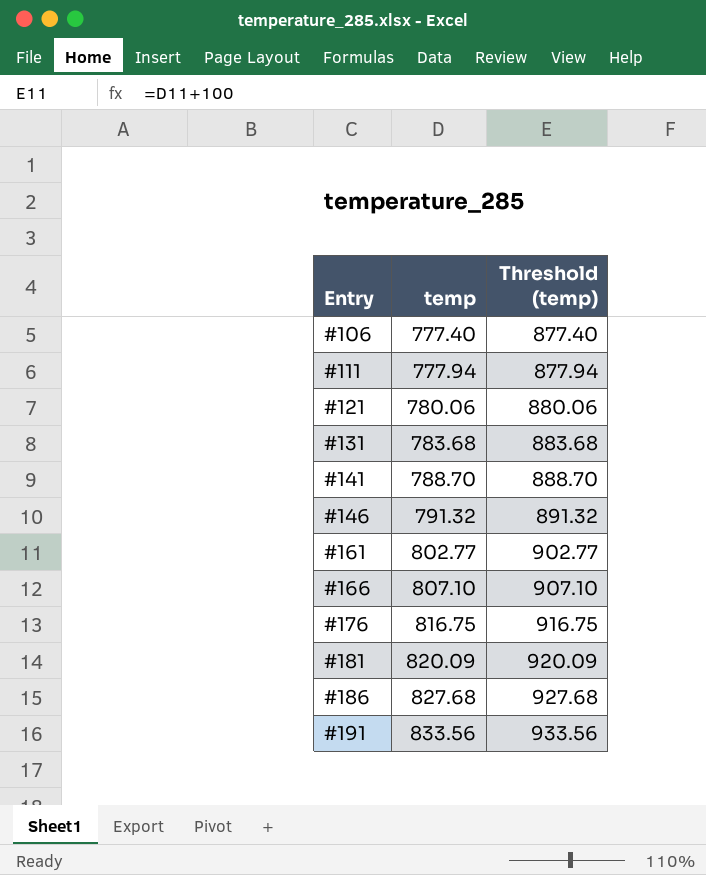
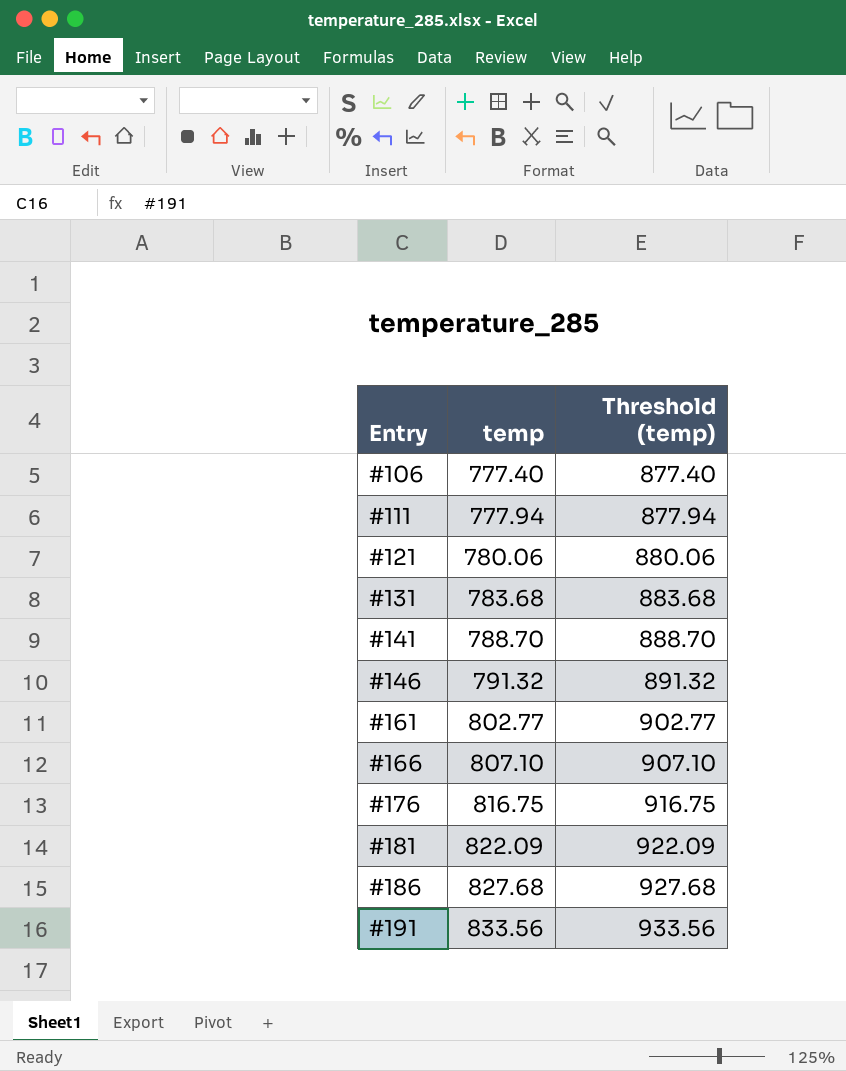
#181 | temp: 820.09 -> 822.09
#181 | Threshold (temp): 920.09 -> 922.09

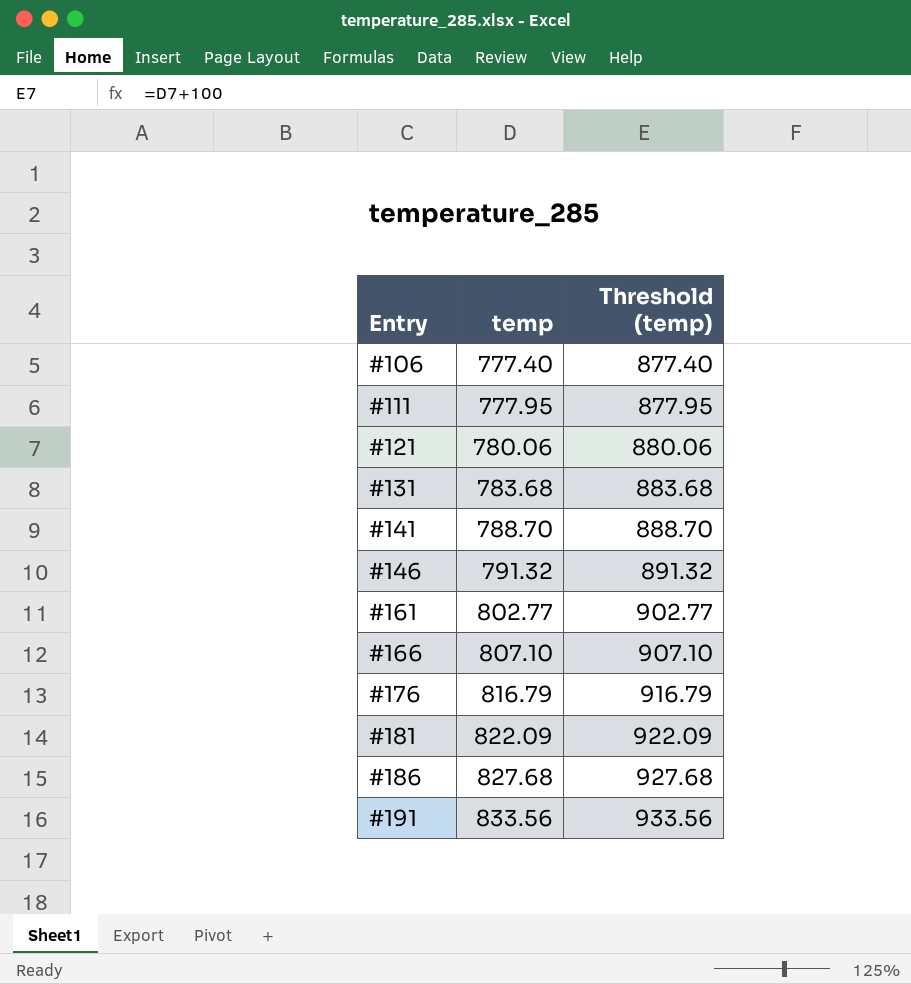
#111 | temp: 777.94 -> 777.95
#111 | Threshold (temp): 877.94 -> 877.95
#176 | temp: 816.75 -> 816.79
#176 | Threshold (temp): 916.75 -> 916.79

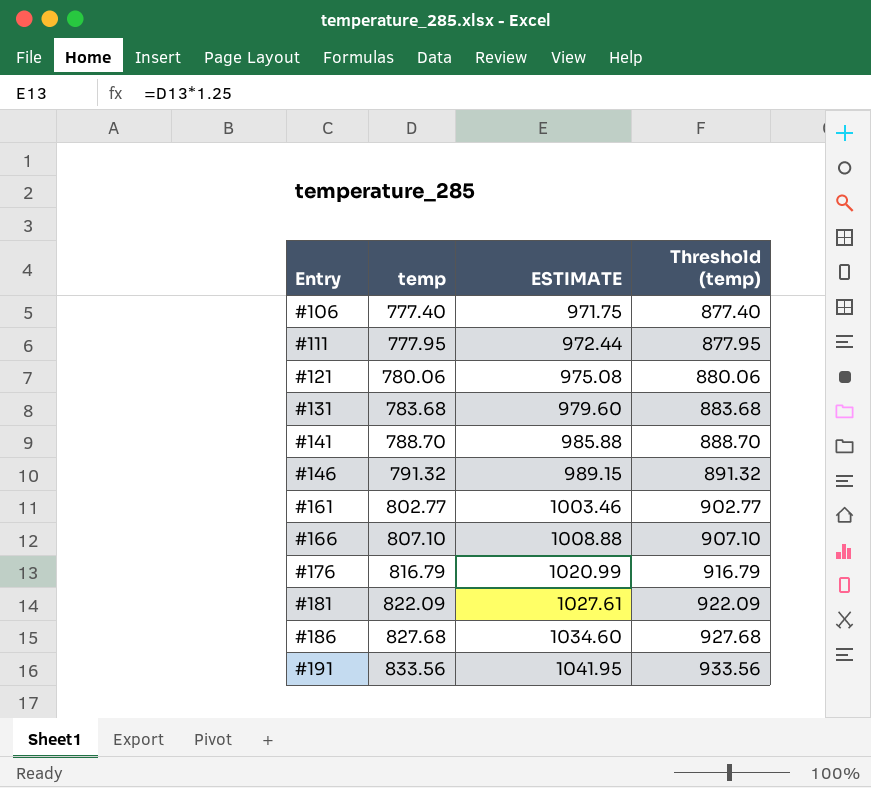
column ESTIMATE | formula: none -> [temp] * 1.25

